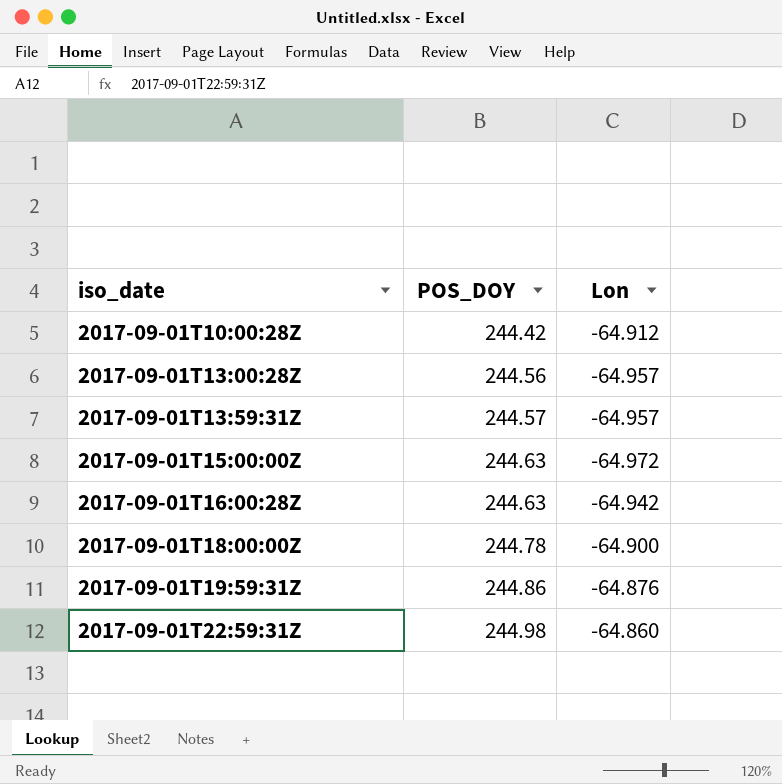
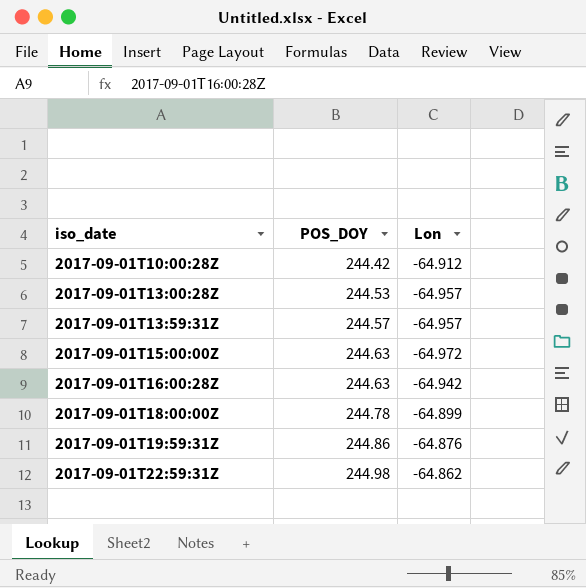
2017-09-01T13:00:28Z | POS_DOY: 244.56 -> 244.53
2017-09-01T18:00:00Z | Lon: -64.900 -> -64.899
2017-09-01T22:59:31Z | Lon: -64.860 -> -64.862

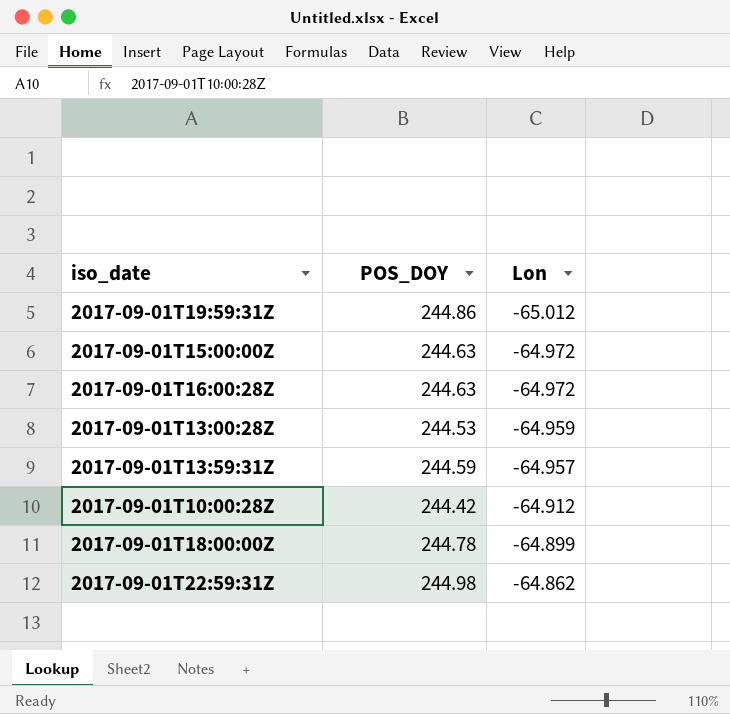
row order: iso_date ascending -> Lon ascending
2017-09-01T19:59:31Z | Lon: -64.876 -> -65.012
2017-09-01T16:00:28Z | Lon: -64.942 -> -64.972
2017-09-01T13:00:28Z | Lon: -64.957 -> -64.959
2017-09-01T13:59:31Z | POS_DOY: 244.57 -> 244.59

